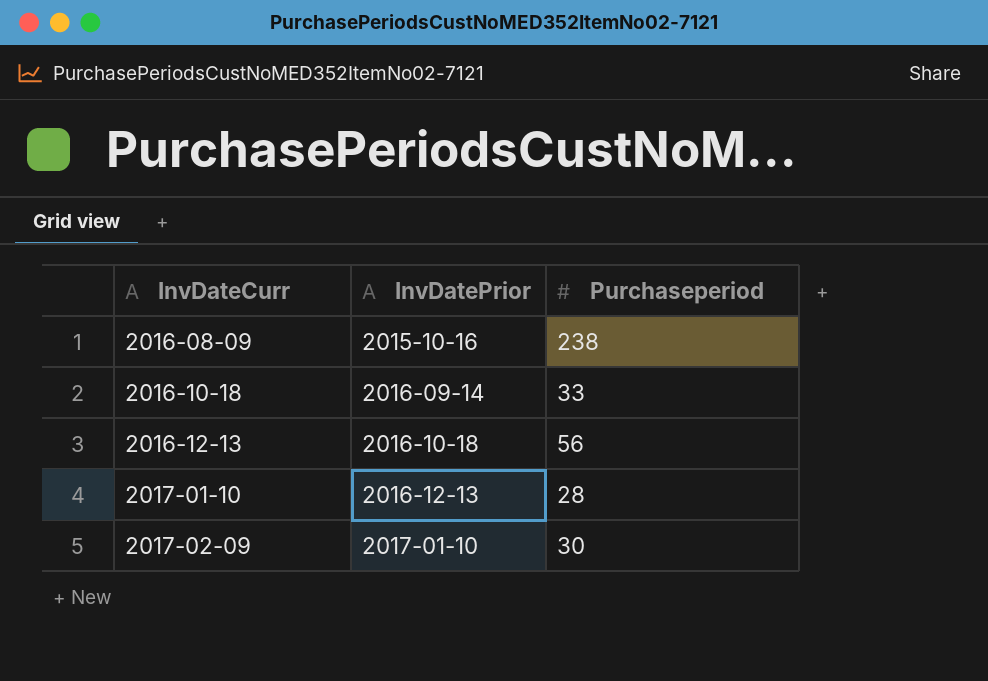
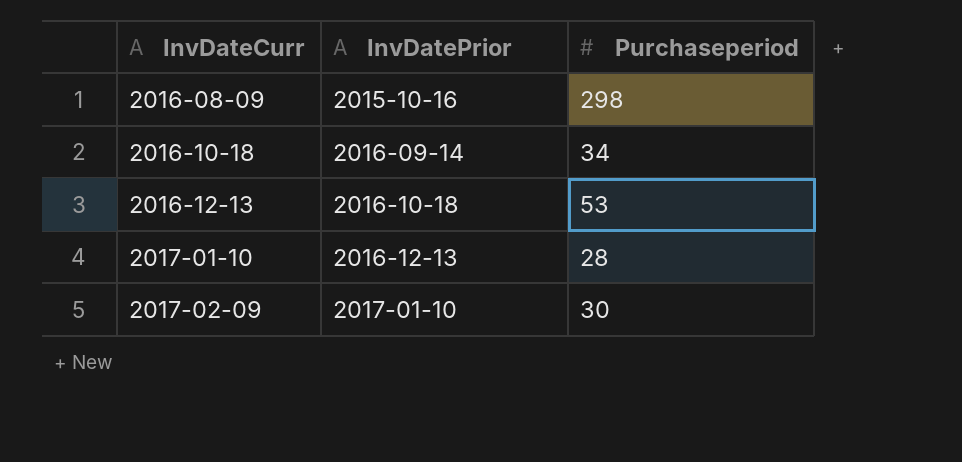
2016-08-09 | Purchaseperiod: 238 -> 298
2016-10-18 | Purchaseperiod: 33 -> 34
2016-12-13 | Purchaseperiod: 56 -> 53

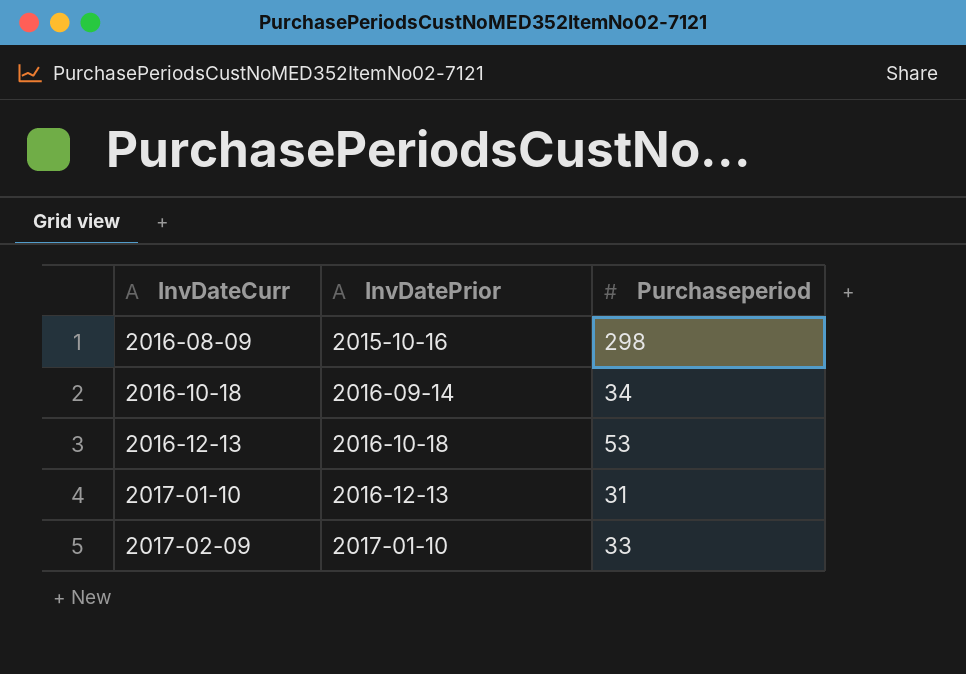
2017-01-10 | Purchaseperiod: 28 -> 31
2017-02-09 | Purchaseperiod: 30 -> 33

